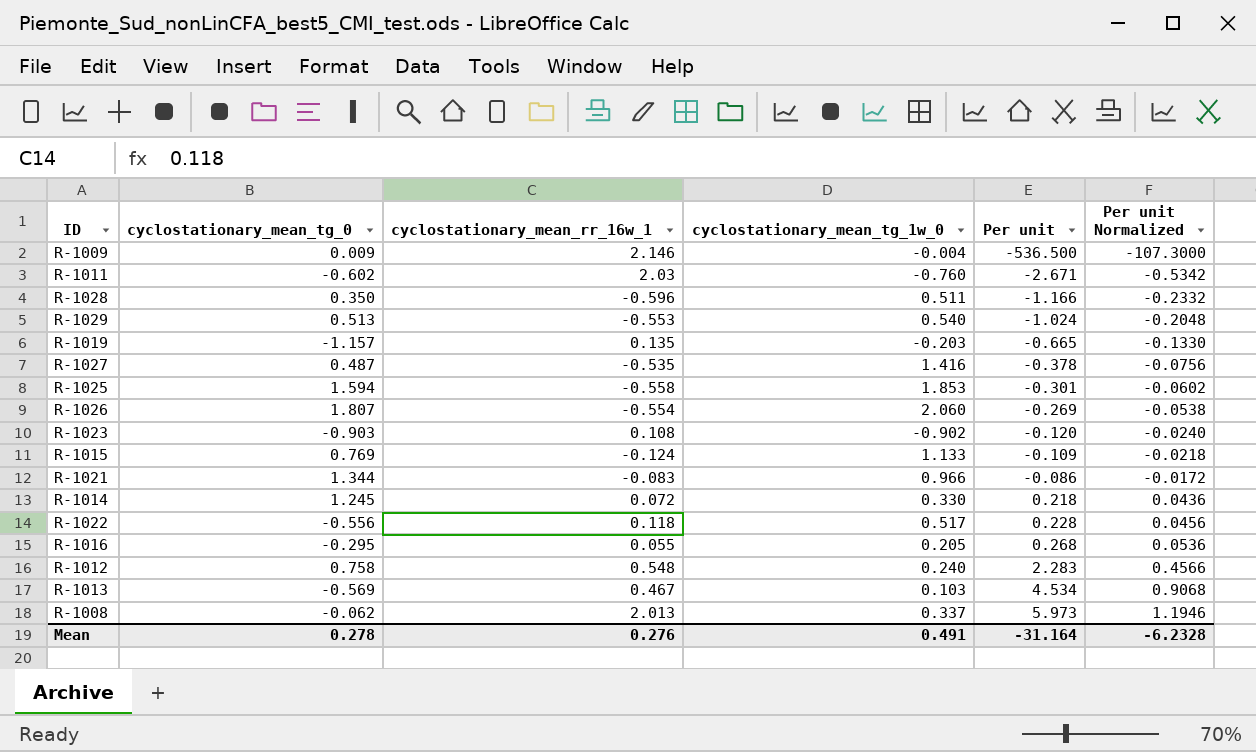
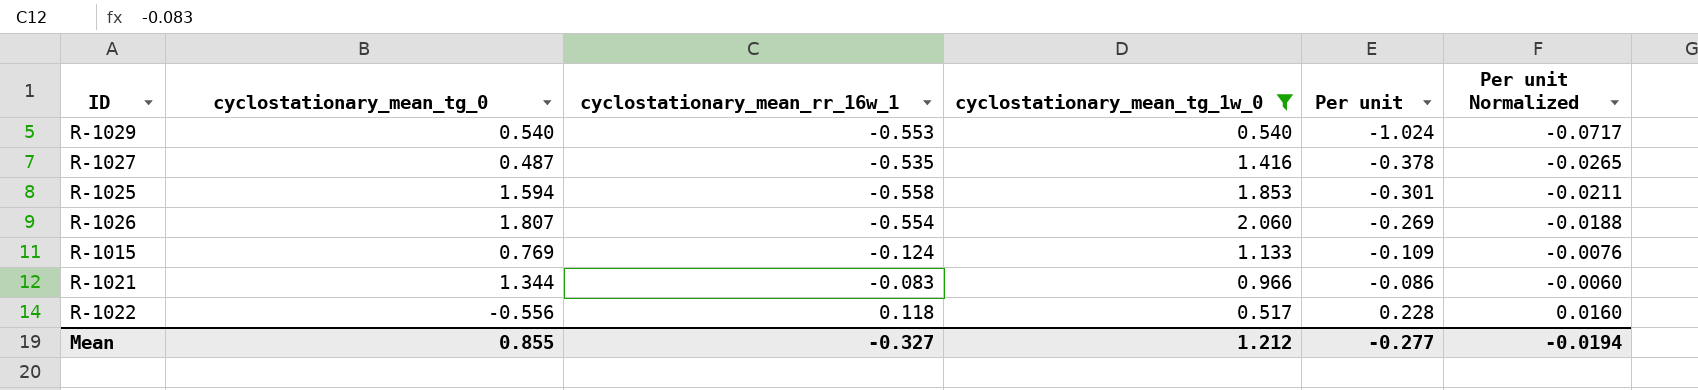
filter: none -> cyclostationary_mean_tg_1w_0 >= 0.517
column Per unit Normalized | formula: [Per unit] * 0.2 -> [Per unit] * 0.07
R-1029 | cyclostationary_mean_tg_0: 0.513 -> 0.540
Mean | cyclostationary_mean_tg_0: 0.278 -> 0.855
Mean | cyclostationary_mean_rr_16w_1: 0.276 -> -0.327
Mean | cyclostationary_mean_tg_1w_0: 0.491 -> 1.212
Mean | Per unit: -31.164 -> -0.277
Mean | Per unit Normalized: -6.2328 -> -0.0194

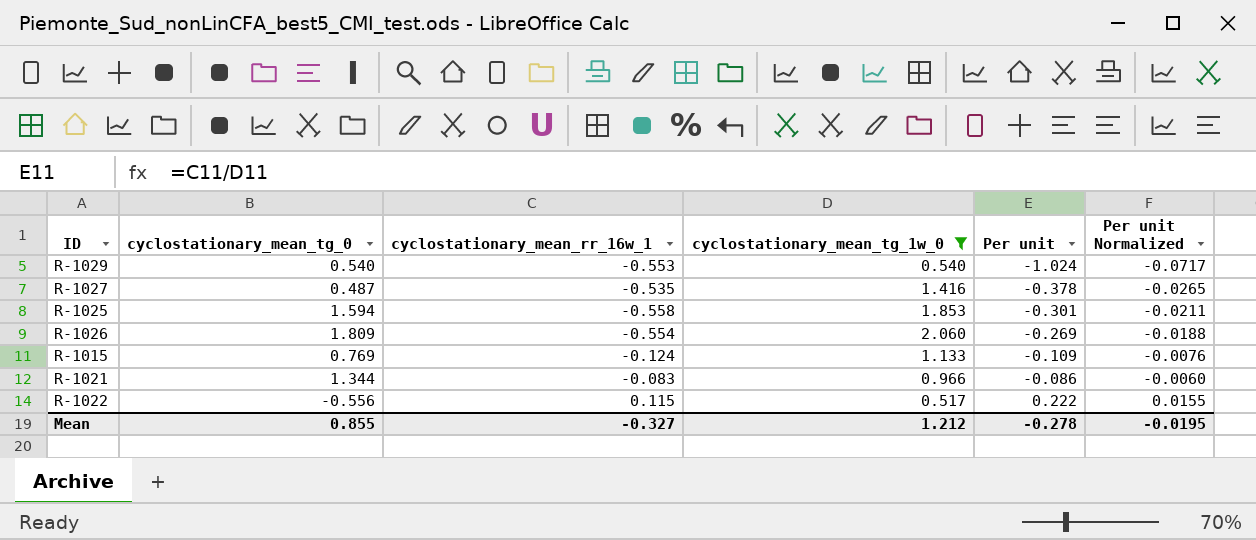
R-1026 | cyclostationary_mean_tg_0: 1.807 -> 1.809
R-1022 | cyclostationary_mean_rr_16w_1: 0.118 -> 0.115
R-1022 | Per unit: 0.228 -> 0.222
R-1022 | Per unit Normalized: 0.0160 -> 0.0155
Mean | Per unit: -0.277 -> -0.278
Mean | Per unit Normalized: -0.0194 -> -0.0195

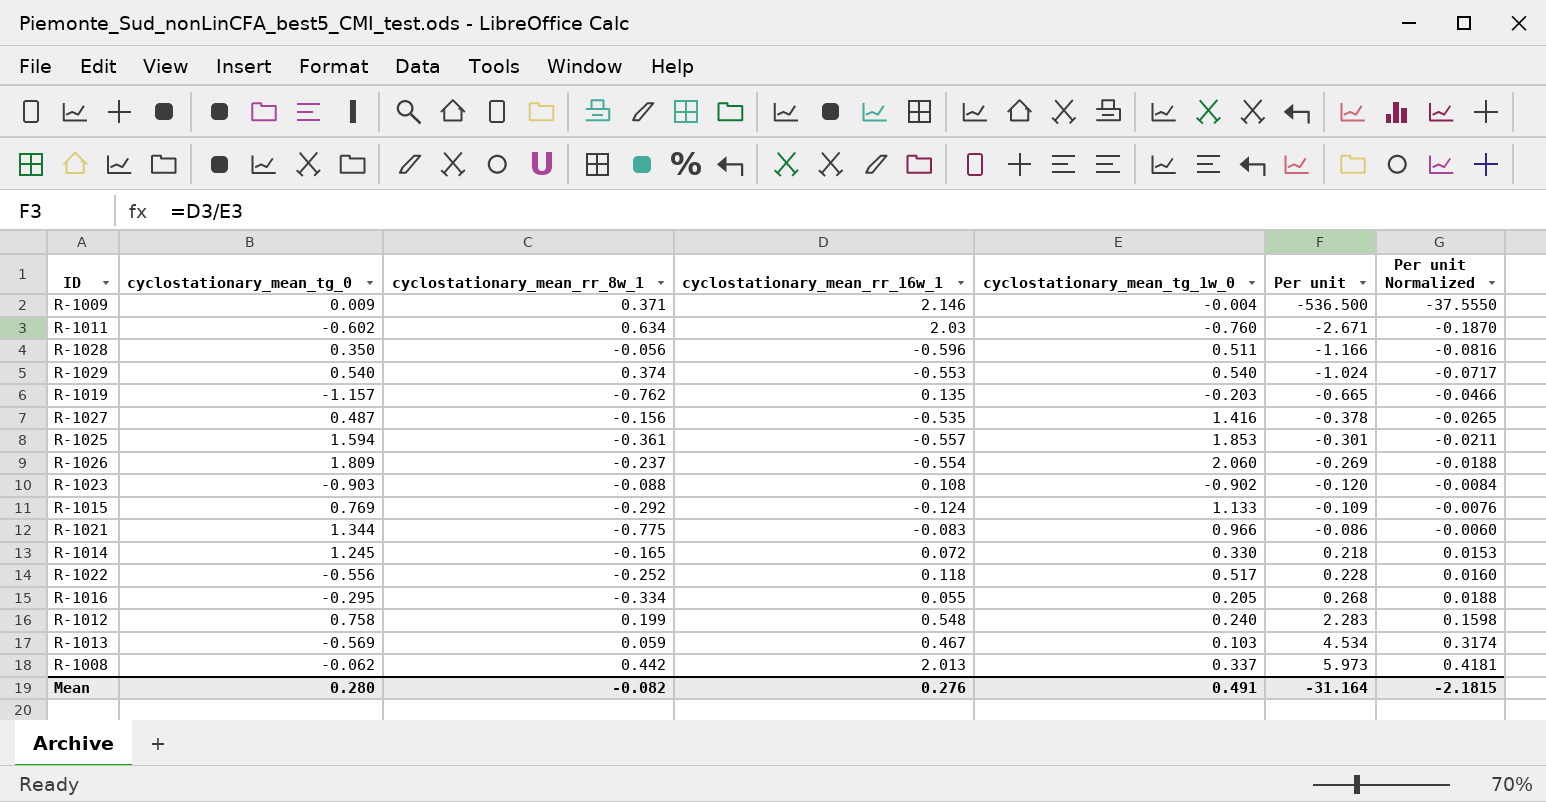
filter: cyclostationary_mean_tg_1w_0 >= 0.517 -> none
column cyclostationary_mean_rr_8w_1 | position: none -> 3
R-1025 | cyclostationary_mean_rr_16w_1: -0.558 -> -0.557
R-1022 | cyclostationary_mean_rr_16w_1: 0.115 -> 0.118
R-1022 | Per unit: 0.222 -> 0.228
R-1022 | Per unit Normalized: 0.0155 -> 0.0160
Mean | cyclostationary_mean_tg_0: 0.855 -> 0.280
Mean | cyclostationary_mean_rr_16w_1: -0.327 -> 0.276
Mean | cyclostationary_mean_tg_1w_0: 1.212 -> 0.491
Mean | Per unit: -0.278 -> -31.164
Mean | Per unit Normalized: -0.0195 -> -2.1815

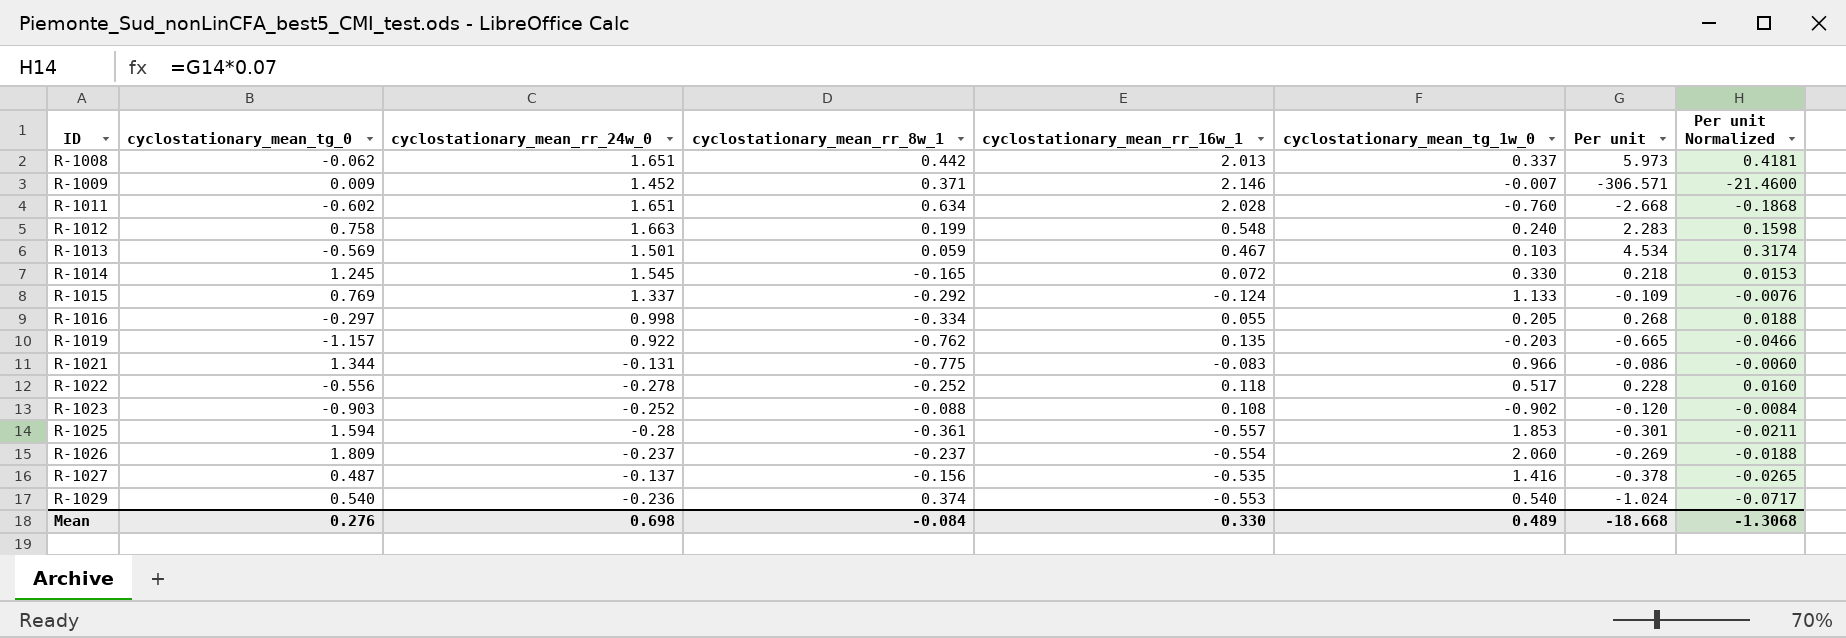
row order: Per unit ascending -> ID ascending
column cyclostationary_mean_rr_24w_0 | position: none -> 3
row R-1028: 0.350 | -0.056 | -0.596 | 0.511 | -1.166 | -0.0816 -> none
R-1009 | cyclostationary_mean_tg_1w_0: -0.004 -> -0.007
R-1009 | Per unit: -536.500 -> -306.571
R-1009 | Per unit Normalized: -37.5550 -> -21.4600
R-1011 | cyclostationary_mean_rr_16w_1: 2.03 -> 2.028
R-1011 | Per unit: -2.671 -> -2.668
R-1011 | Per unit Normalized: -0.1870 -> -0.1868
R-1016 | cyclostationary_mean_tg_0: -0.295 -> -0.297
Mean | cyclostationary_mean_tg_0: 0.280 -> 0.276
Mean | cyclostationary_mean_rr_8w_1: -0.082 -> -0.084
Mean | cyclostationary_mean_rr_16w_1: 0.276 -> 0.330
Mean | cyclostationary_mean_tg_1w_0: 0.491 -> 0.489
Mean | Per unit: -31.164 -> -18.668
Mean | Per unit Normalized: -2.1815 -> -1.3068

